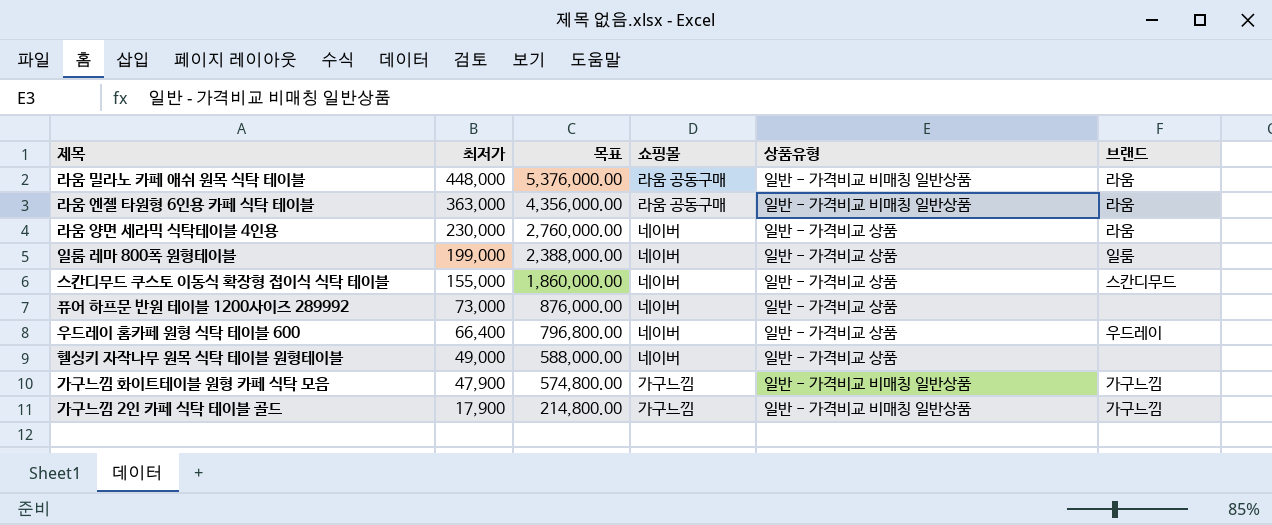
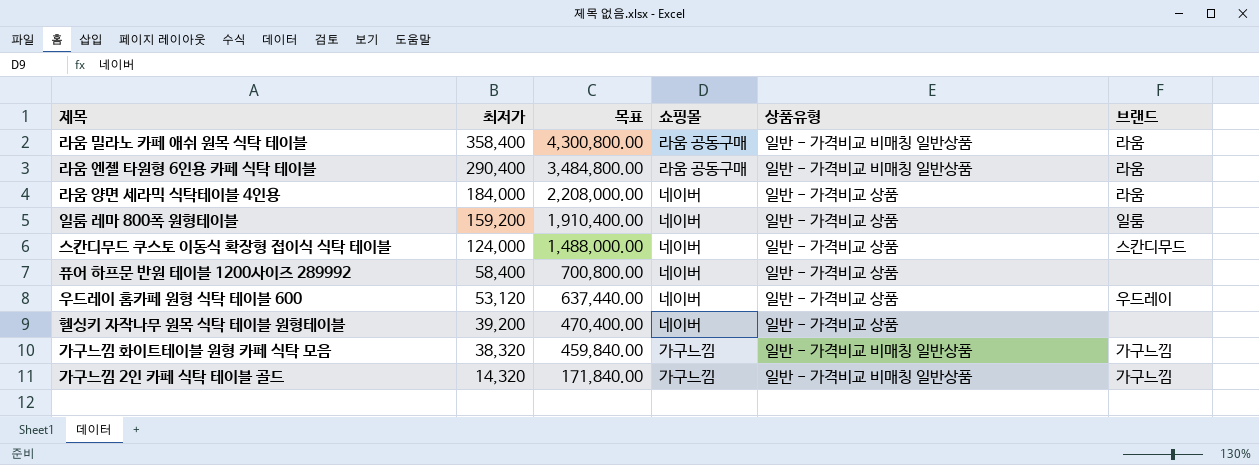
라움 밀라노 카페 애쉬 원목 식탁 테이블 | 최저가: 448,000 -> 358,400
라움 밀라노 카페 애쉬 원목 식탁 테이블 | 목표: 5,376,000.00 -> 4,300,800.00
라움 엔젤 타원형 6인용 카페 식탁 테이블 | 최저가: 363,000 -> 290,400
라움 엔젤 타원형 6인용 카페 식탁 테이블 | 목표: 4,356,000.00 -> 3,484,800.00
라움 양면 세라믹 식탁테이블 4인용 | 최저가: 230,000 -> 184,000
라움 양면 세라믹 식탁테이블 4인용 | 목표: 2,760,000.00 -> 2,208,000.00
일룸 레마 800폭 원형테이블 | 최저가: 199,000 -> 159,200
일룸 레마 800폭 원형테이블 | 목표: 2,388,000.00 -> 1,910,400.00
스칸디무드 쿠스토 이동식 확장형 접이식 식탁 테이블 | 최저가: 155,000 -> 124,000
스칸디무드 쿠스토 이동식 확장형 접이식 식탁 테이블 | 목표: 1,860,000.00 -> 1,488,000.00
퓨어 하프문 반원 테이블 1200사이즈 289992 | 최저가: 73,000 -> 58,400
퓨어 하프문 반원 테이블 1200사이즈 289992 | 목표: 876,000.00 -> 700,800.00
우드레이 홈카페 원형 식탁 테이블 600 | 최저가: 66,400 -> 53,120
우드레이 홈카페 원형 식탁 테이블 600 | 목표: 796,800.00 -> 637,440.00
헬싱키 자작나무 원목 식탁 테이블 원형테이블 | 최저가: 49,000 -> 39,200
헬싱키 자작나무 원목 식탁 테이블 원형테이블 | 목표: 588,000.00 -> 470,400.00
가구느낌 화이트테이블 원형 카페 식탁 모음 | 최저가: 47,900 -> 38,320
가구느낌 화이트테이블 원형 카페 식탁 모음 | 목표: 574,800.00 -> 459,840.00
가구느낌 2인 카페 식탁 테이블 골드 | 최저가: 17,900 -> 14,320
가구느낌 2인 카페 식탁 테이블 골드 | 목표: 214,800.00 -> 171,840.00

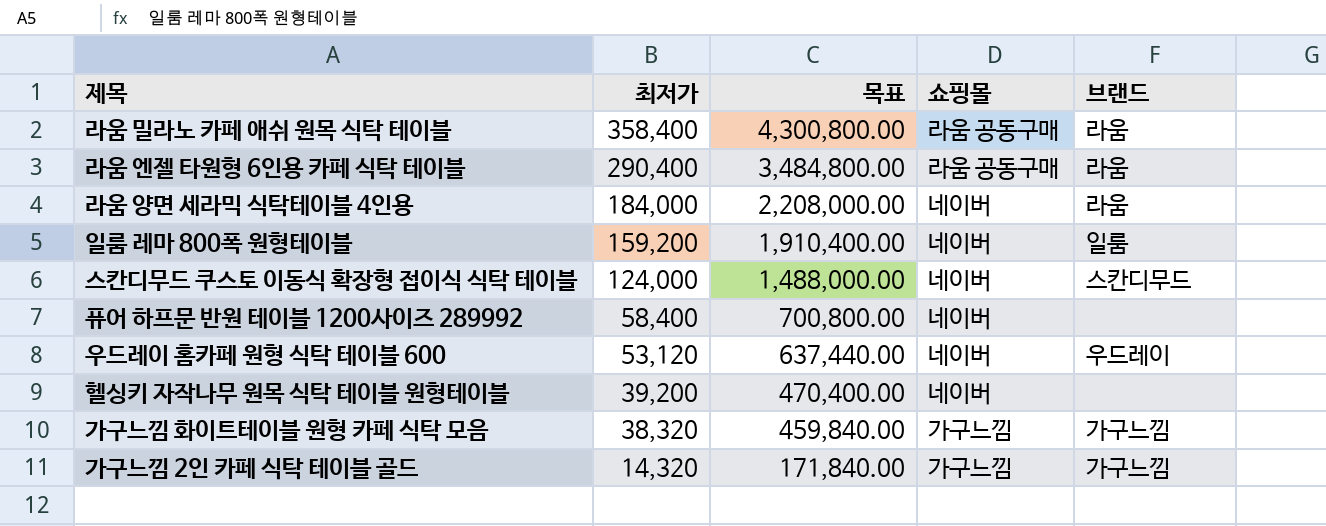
column 상품유형 | position: 5 -> none

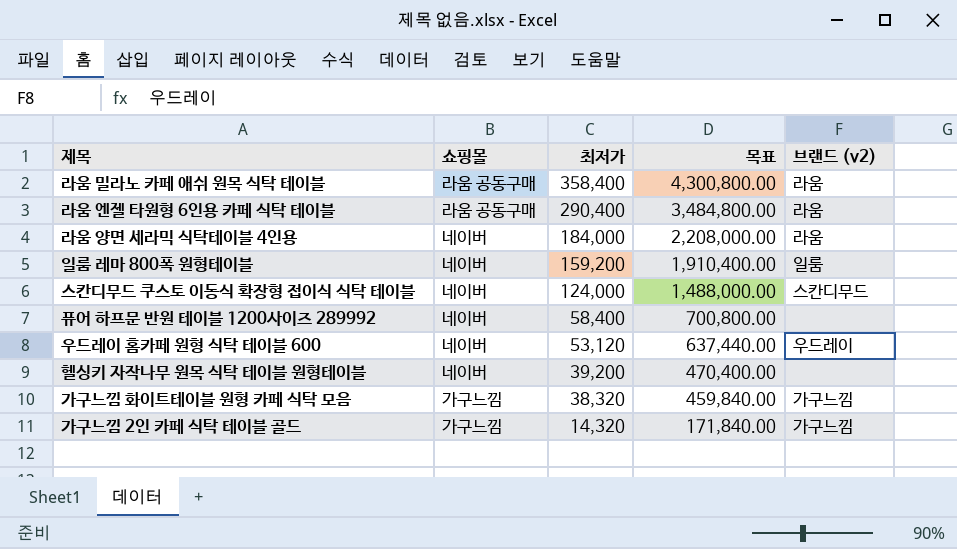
column 쇼핑몰 | position: 4 -> 2
column name: 브랜드 -> 브랜드 (v2)

